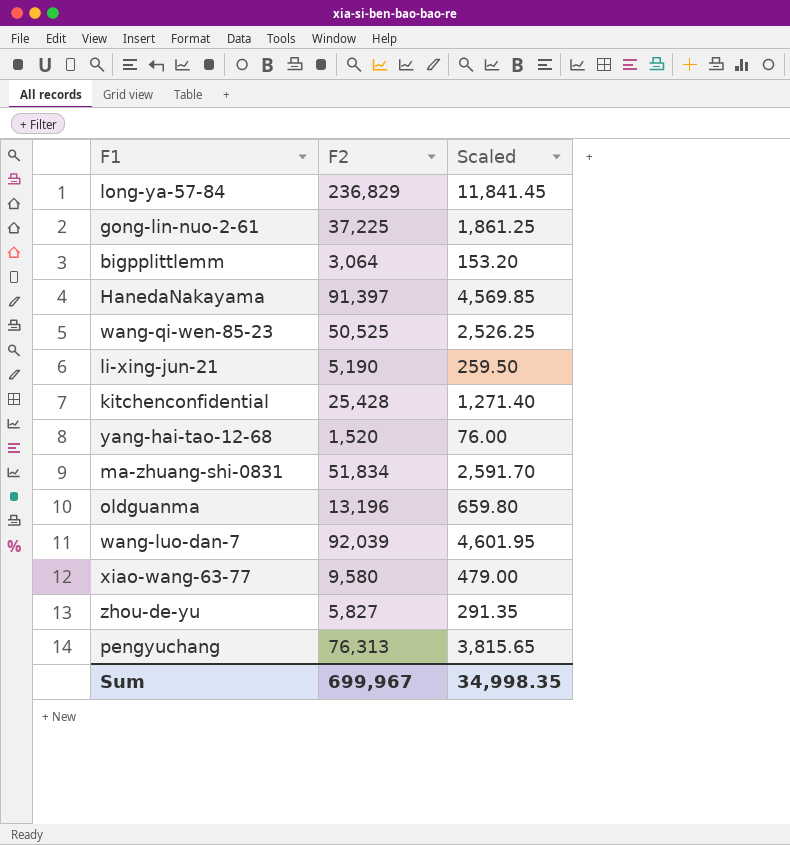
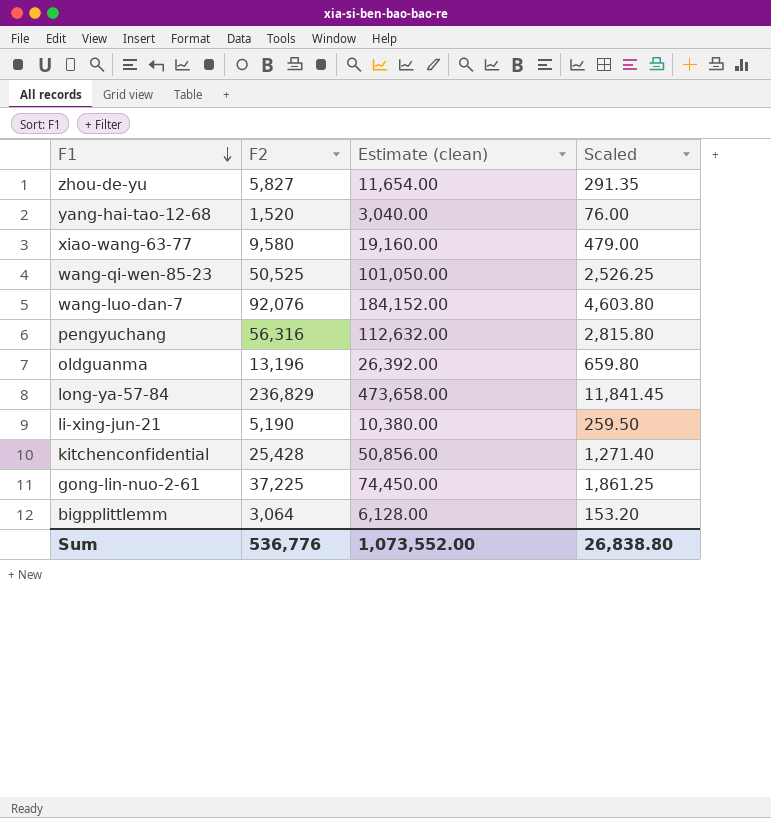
row order: none -> F1 descending
column Estimate (clean) | formula: none -> [F2] * 2
row HanedaNakayama: 91,397 | 4,569.85 -> none
row ma-zhuang-shi-0831: 51,834 | 2,591.70 -> none
wang-luo-dan-7 | F2: 92,039 -> 92,076
wang-luo-dan-7 | Scaled: 4,601.95 -> 4,603.80
pengyuchang | F2: 76,313 -> 56,316
pengyuchang | Scaled: 3,815.65 -> 2,815.80
Sum | F2: 699,967 -> 536,776
Sum | Scaled: 34,998.35 -> 26,838.80

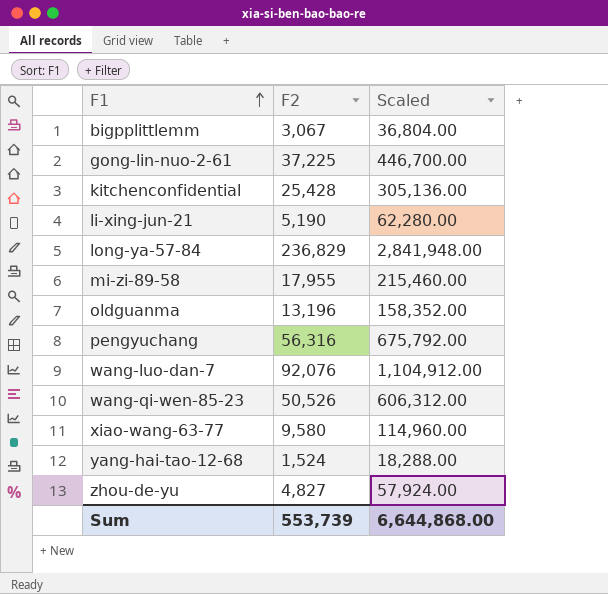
row order: F1 descending -> F1 ascending
column Estimate (clean) | formula: [F2] * 2 -> none
column Scaled | formula: [F2] * 0.05 -> [F2] * 12
bigpplittlemm | F2: 3,064 -> 3,067
row mi-zi-89-58: none -> 17,955 | 215,460.00
wang-qi-wen-85-23 | F2: 50,525 -> 50,526
yang-hai-tao-12-68 | F2: 1,520 -> 1,524
zhou-de-yu | F2: 5,827 -> 4,827
Sum | F2: 536,776 -> 553,739
Sum | Scaled: 26,838.80 -> 6,644,868.00

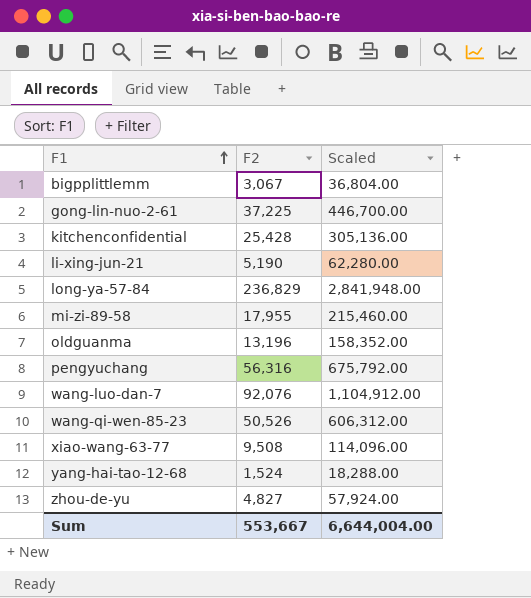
xiao-wang-63-77 | F2: 9,580 -> 9,508
xiao-wang-63-77 | Scaled: 114,960.00 -> 114,096.00
Sum | F2: 553,739 -> 553,667
Sum | Scaled: 6,644,868.00 -> 6,644,004.00

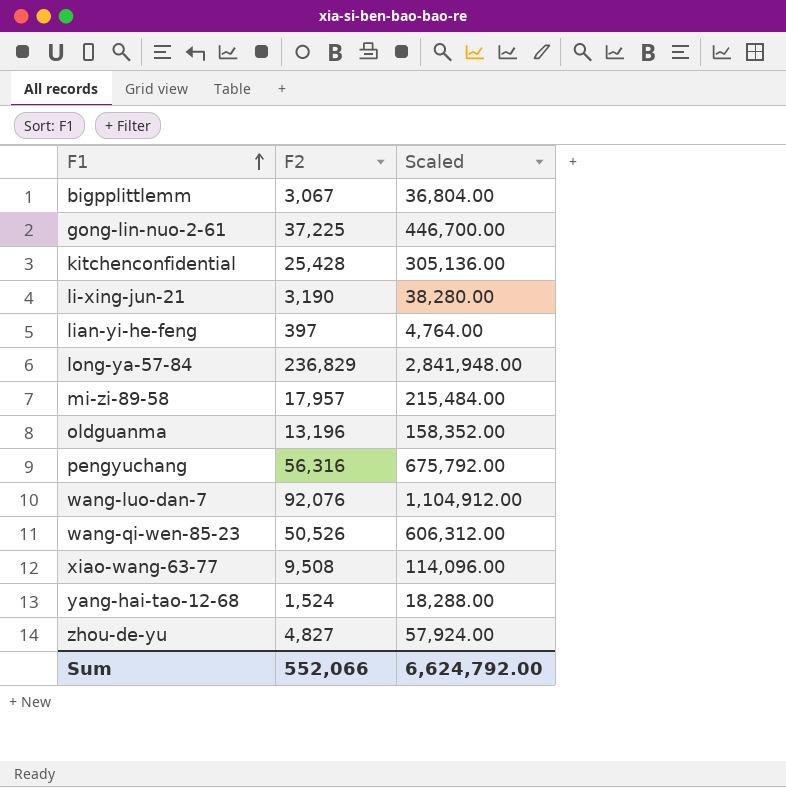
li-xing-jun-21 | F2: 5,190 -> 3,190
li-xing-jun-21 | Scaled: 62,280.00 -> 38,280.00
row lian-yi-he-feng: none -> 397 | 4,764.00
mi-zi-89-58 | F2: 17,955 -> 17,957
mi-zi-89-58 | Scaled: 215,460.00 -> 215,484.00
Sum | F2: 553,667 -> 552,066
Sum | Scaled: 6,644,004.00 -> 6,624,792.00

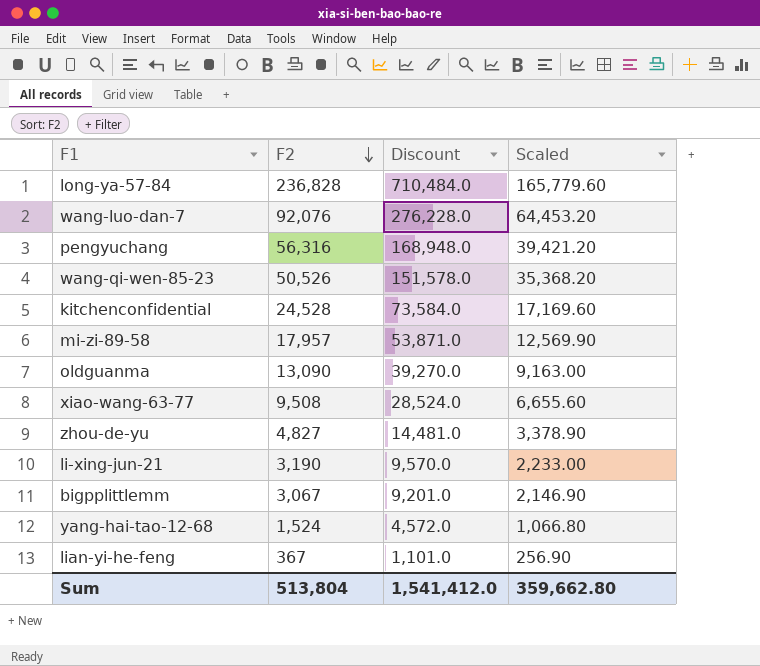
row order: F1 ascending -> F2 descending
column Discount | formula: none -> [F2] * 3
column Scaled | formula: [F2] * 12 -> [F2] * 0.7
row gong-lin-nuo-2-61: 37,225 | 446,700.00 -> none
long-ya-57-84 | F2: 236,829 -> 236,828
kitchenconfidential | F2: 25,428 -> 24,528
oldguanma | F2: 13,196 -> 13,090
lian-yi-he-feng | F2: 397 -> 367
Sum | F2: 552,066 -> 513,804
Sum | Scaled: 6,624,792.00 -> 359,662.80

